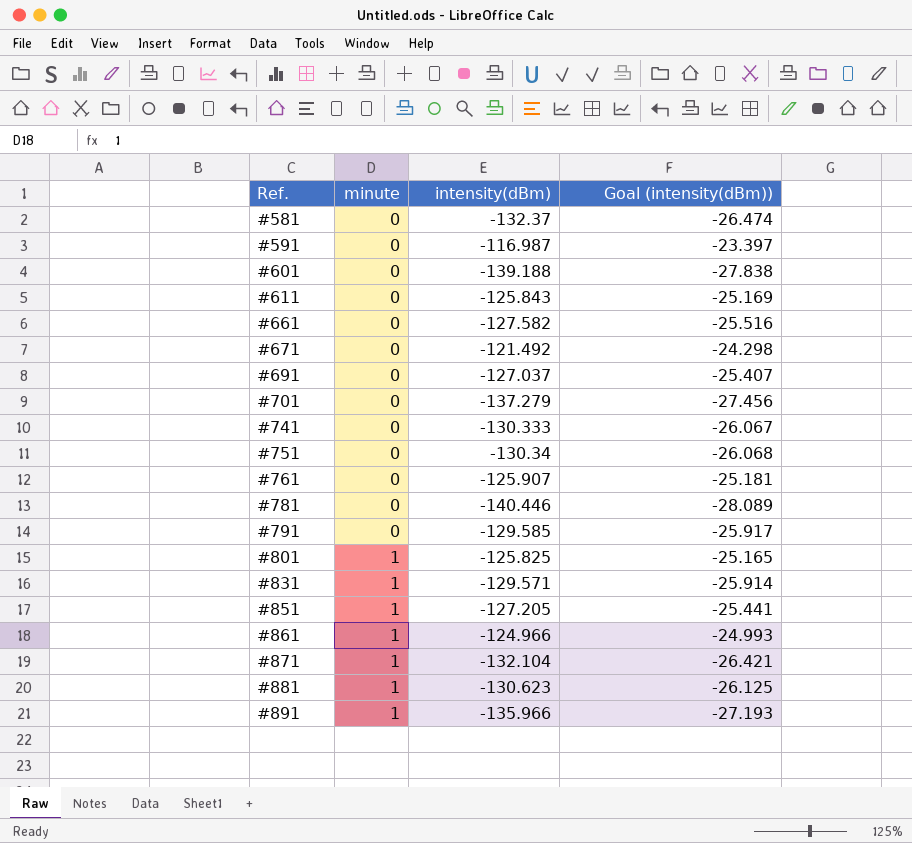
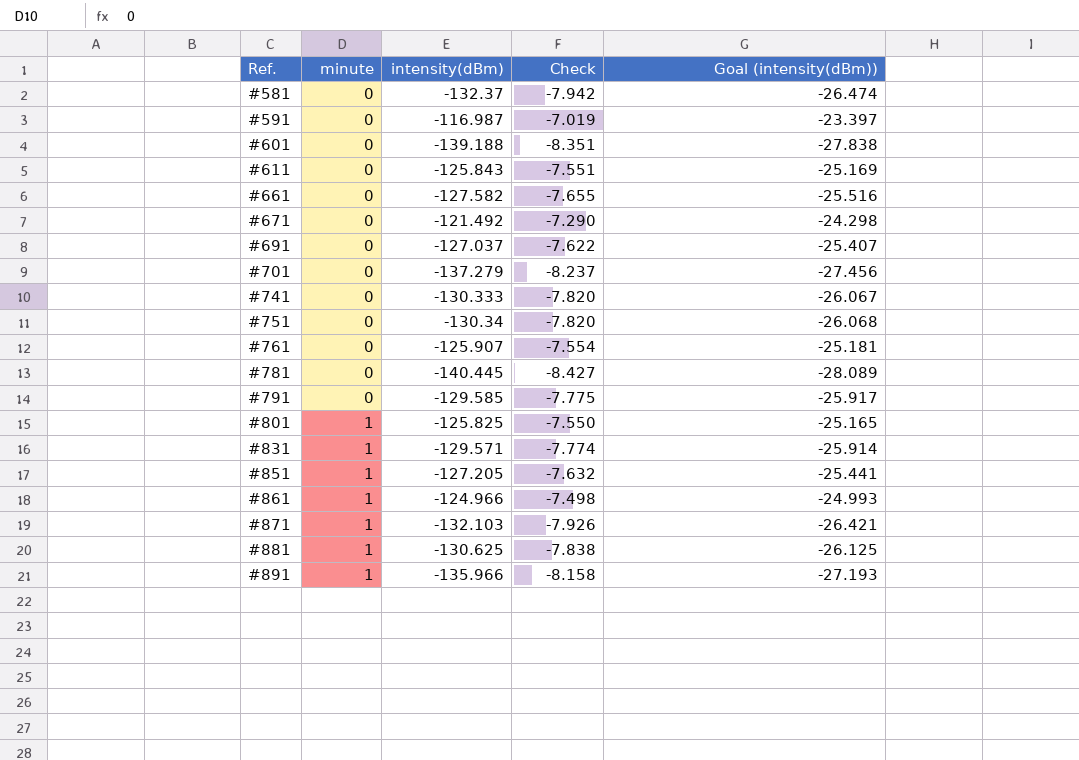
column Check | formula: none -> [intensity(dBm)] * 0.06
#781 | intensity(dBm): -140.446 -> -140.445
#871 | intensity(dBm): -132.104 -> -132.103
#881 | intensity(dBm): -130.623 -> -130.625

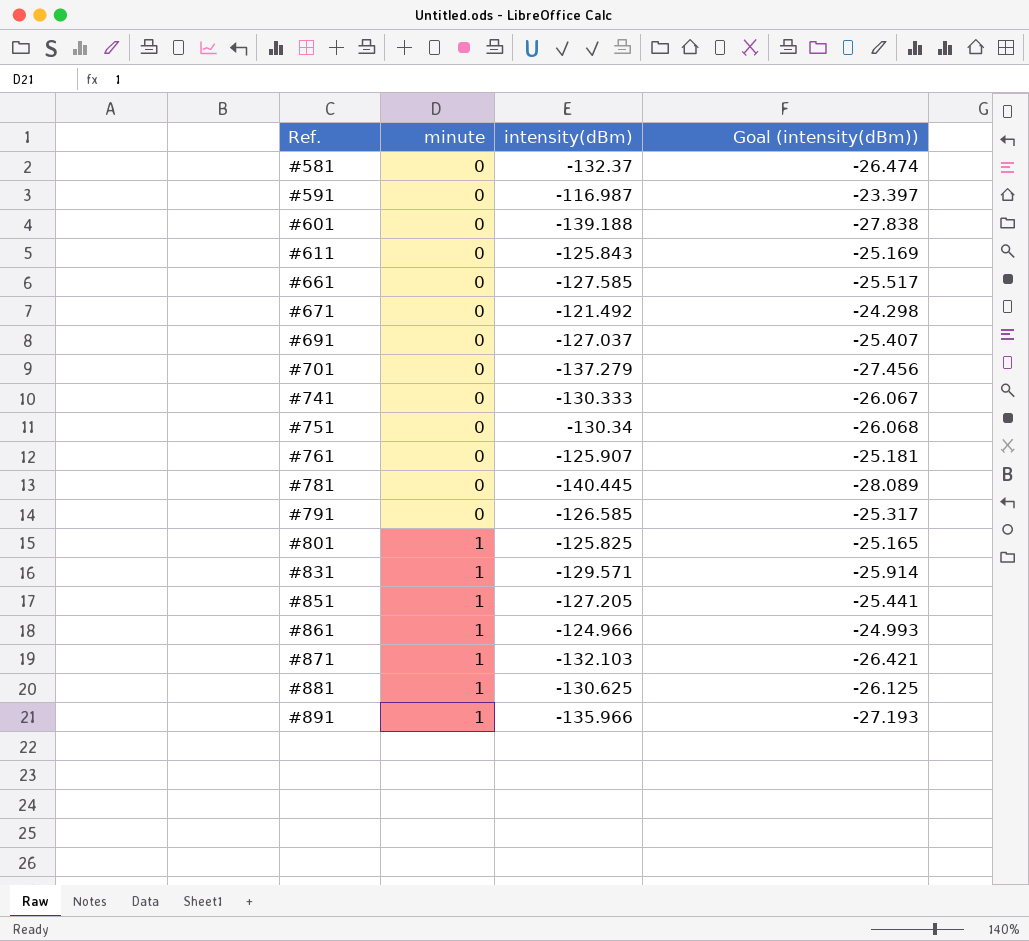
column Check | formula: [intensity(dBm)] * 0.06 -> none
#661 | intensity(dBm): -127.582 -> -127.585
#661 | Goal (intensity(dBm)): -25.516 -> -25.517
#791 | intensity(dBm): -129.585 -> -126.585
#791 | Goal (intensity(dBm)): -25.917 -> -25.317

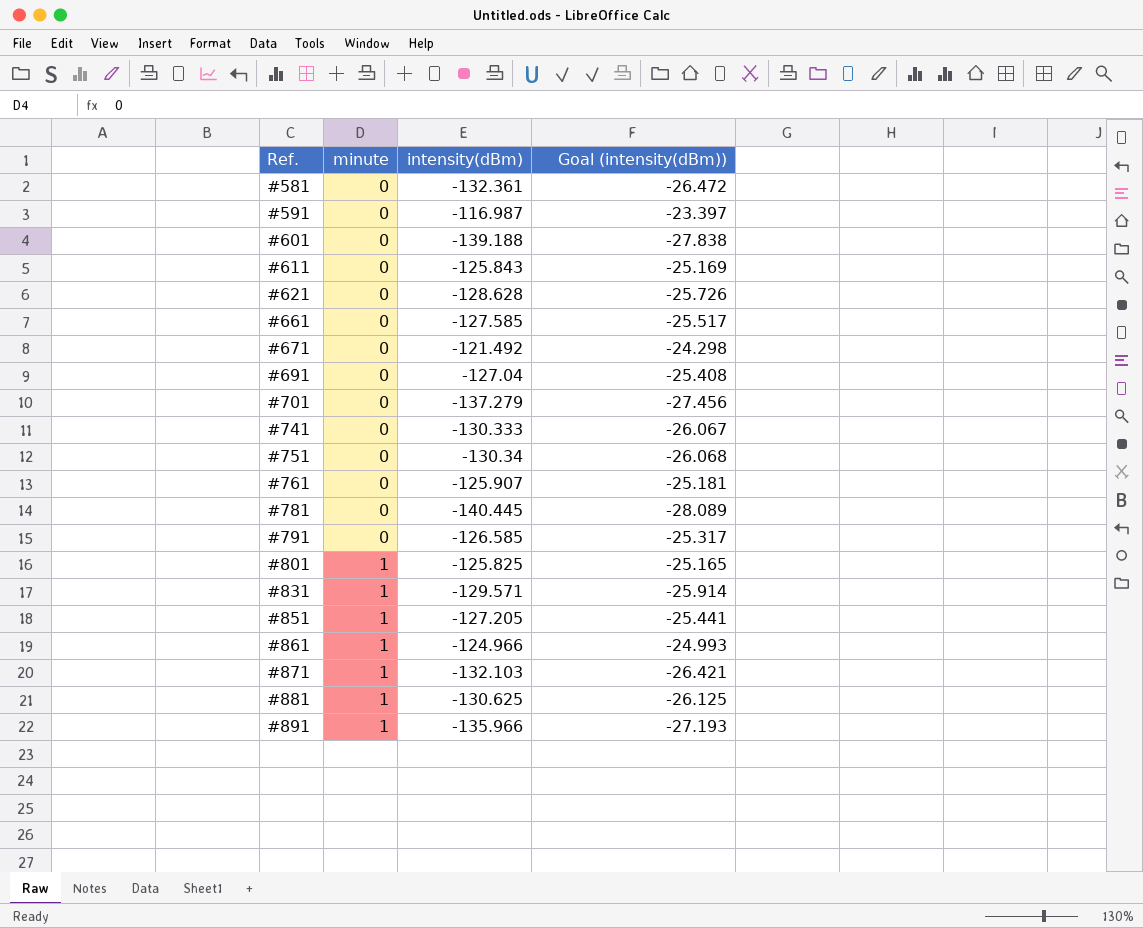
#581 | intensity(dBm): -132.37 -> -132.361
#581 | Goal (intensity(dBm)): -26.474 -> -26.472
row #621: none -> 0 | -128.628 | -25.726
#691 | intensity(dBm): -127.037 -> -127.04
#691 | Goal (intensity(dBm)): -25.407 -> -25.408

